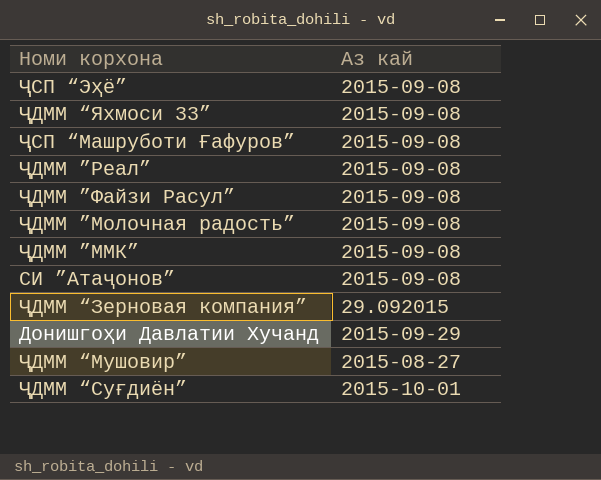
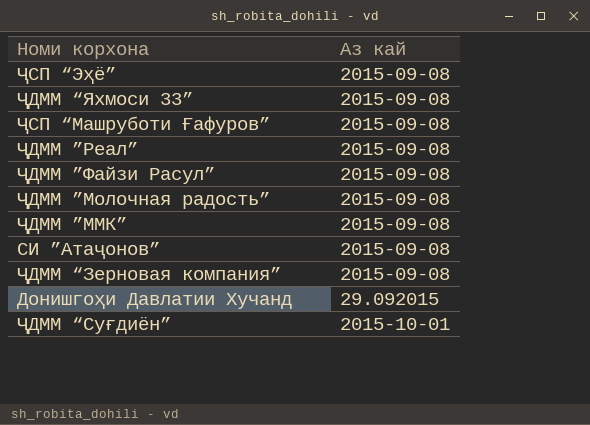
row ҶДММ “Мушовир”: 2015-08-27 -> none
ҶДММ “Зерновая компания” | Аз кай: 29.092015 -> 2015-09-08
Донишгоҳи Давлатии Хучанд | Аз кай: 2015-09-29 -> 29.092015

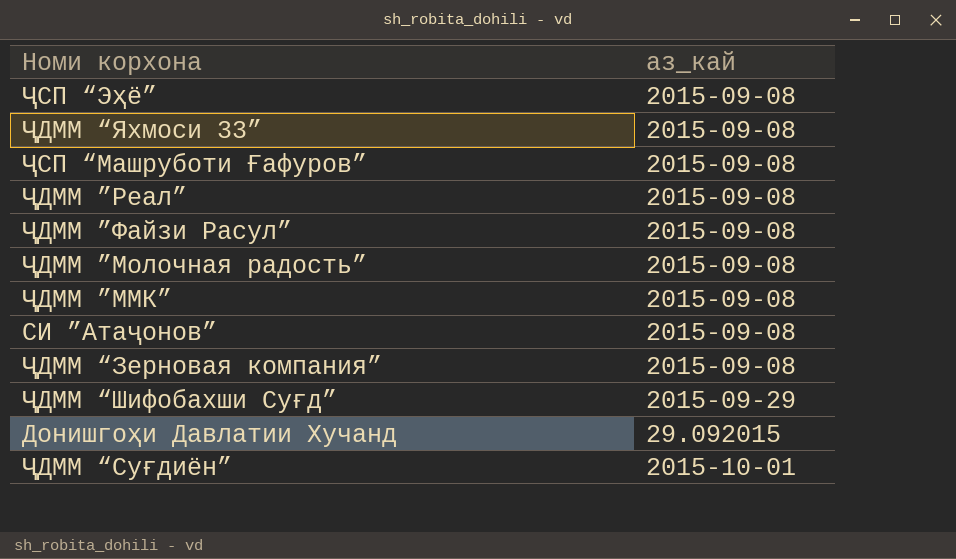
column name: Аз кай -> аз_кай
row ҶДММ “Шифобахши Суғд”: none -> 2015-09-29

